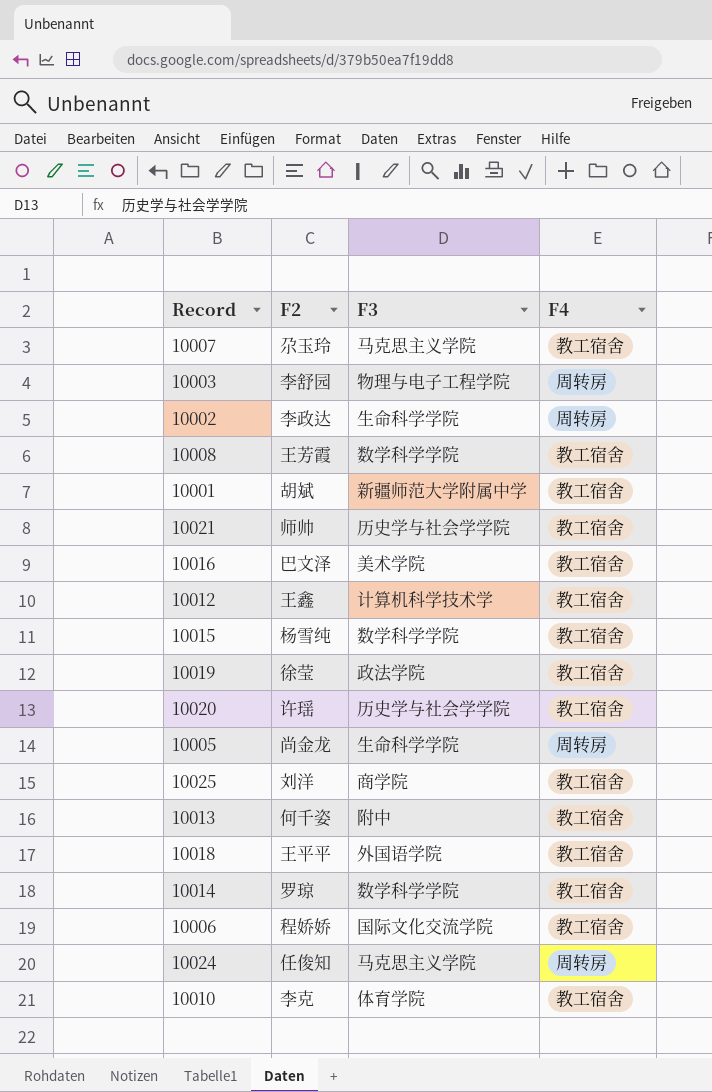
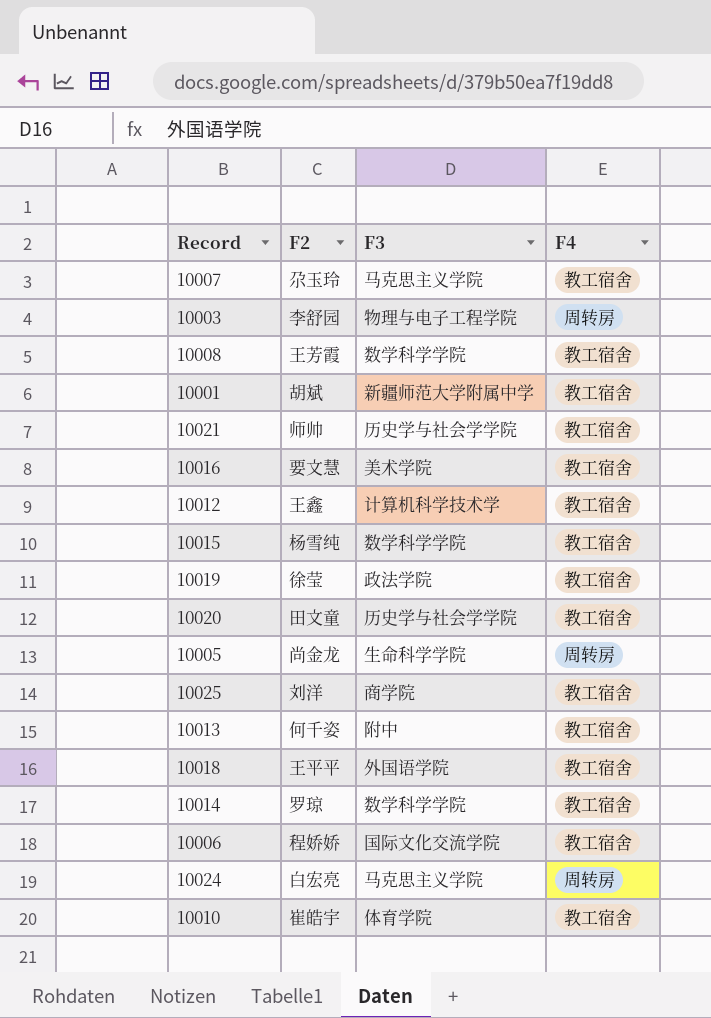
row 10002: 李政达 | 生命科学学院 | 周转房 -> none
10016 | F2: 巴文泽 -> 要文慧
10020 | F2: 许瑶 -> 田文童
10024 | F2: 任俊知 -> 白宏亮
10010 | F2: 李克 -> 崔皓宇

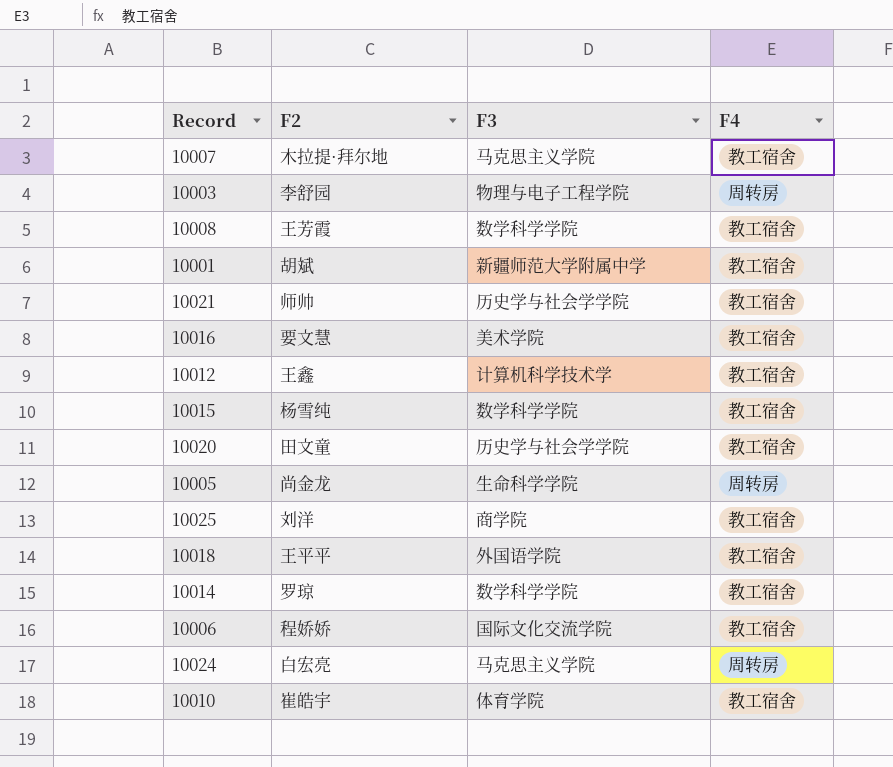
row 10019: 徐莹 | 政法学院 | 教工宿舍 -> none
row 10013: 何千姿 | 附中 | 教工宿舍 -> none
10007 | F2: 尕玉玲 -> 木拉提·拜尔地

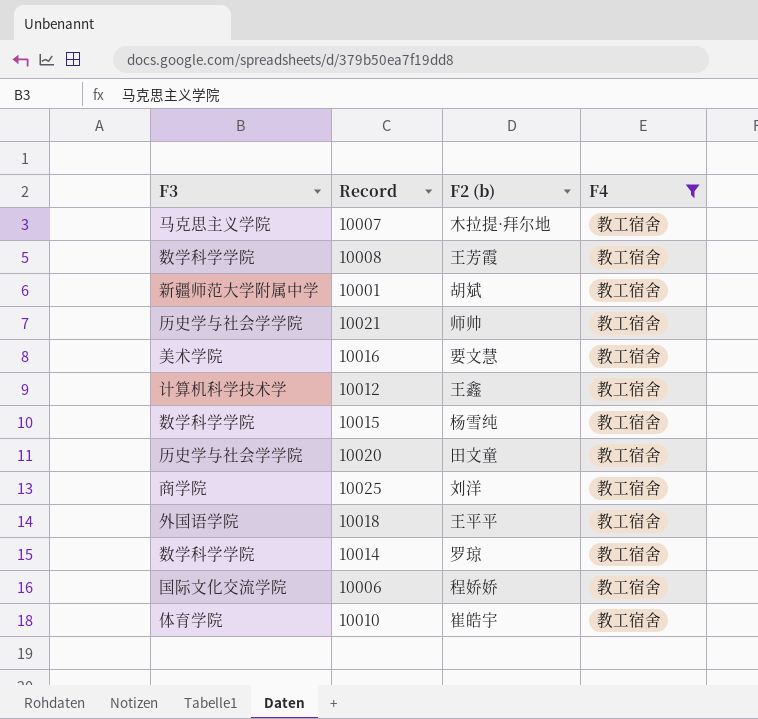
filter: none -> F4 = 教工宿舍
column F3 | position: 3 -> 1
column name: F2 -> F2 (b)

